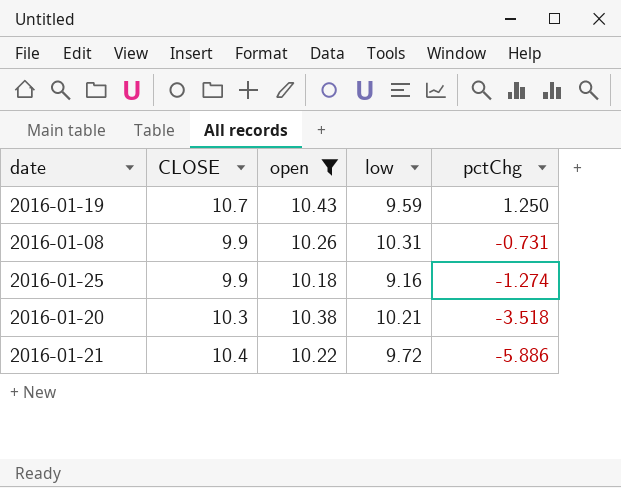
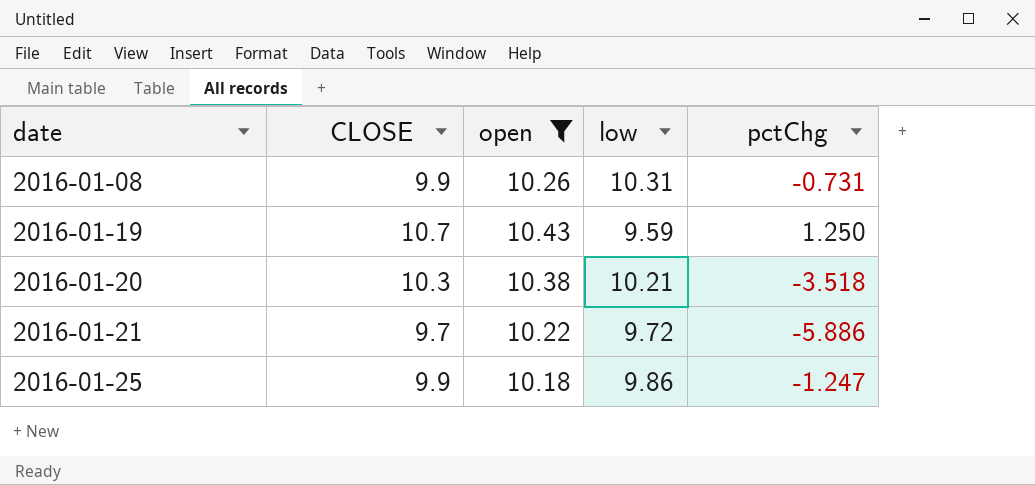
row order: pctChg descending -> date ascending
2016-01-21 | CLOSE: 10.4 -> 9.7
2016-01-25 | low: 9.16 -> 9.86
2016-01-25 | pctChg: -1.274 -> -1.247

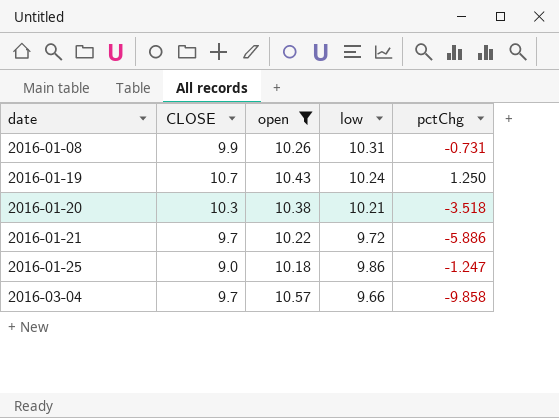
2016-01-19 | low: 9.59 -> 10.24
2016-01-25 | CLOSE: 9.9 -> 9.0
row 2016-03-04: none -> 9.7 | 10.57 | 9.66 | -9.858

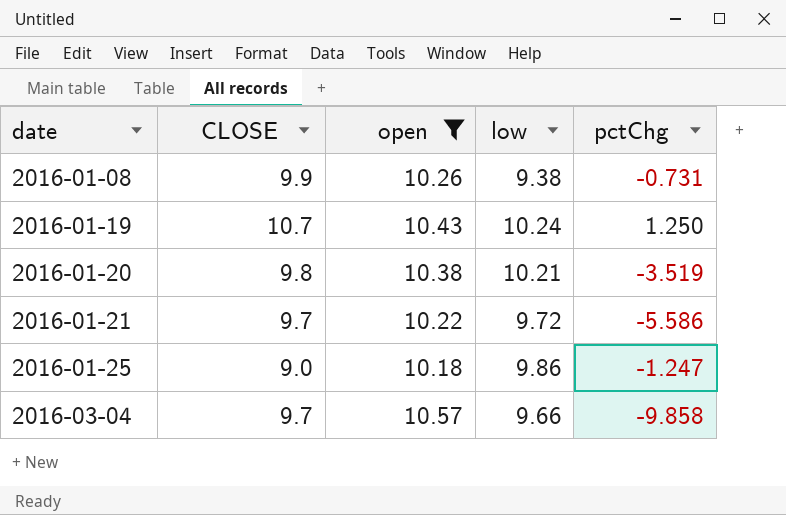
2016-01-08 | low: 10.31 -> 9.38
2016-01-20 | CLOSE: 10.3 -> 9.8
2016-01-20 | pctChg: -3.518 -> -3.519
2016-01-21 | pctChg: -5.886 -> -5.586

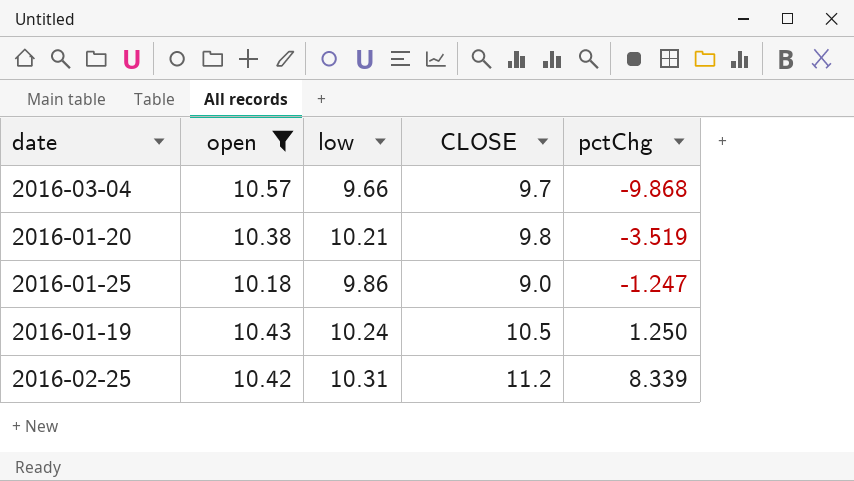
row order: date ascending -> pctChg ascending
column CLOSE | position: 2 -> 4
row 2016-01-08: 9.9 | 10.26 | 9.38 | -0.731 -> none
row 2016-01-21: 9.7 | 10.22 | 9.72 | -5.586 -> none
2016-03-04 | pctChg: -9.858 -> -9.868
2016-01-19 | CLOSE: 10.7 -> 10.5
row 2016-02-25: none -> 10.42 | 10.31 | 11.2 | 8.339

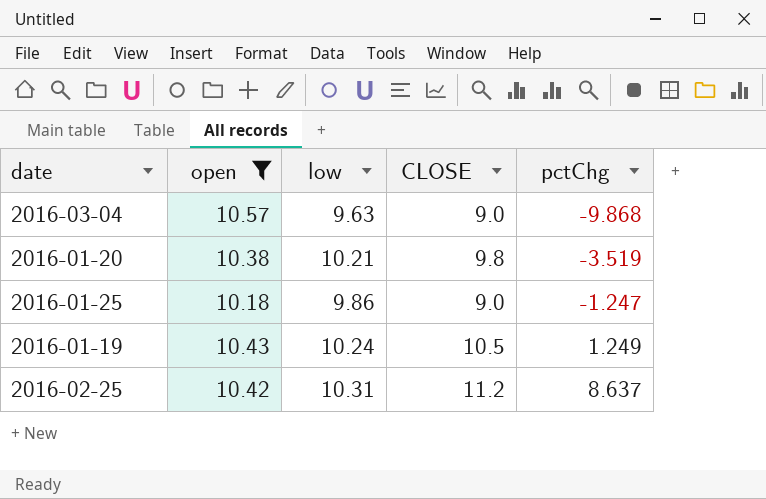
2016-03-04 | low: 9.66 -> 9.63
2016-03-04 | CLOSE: 9.7 -> 9.0
2016-01-19 | pctChg: 1.250 -> 1.249
2016-02-25 | pctChg: 8.339 -> 8.637

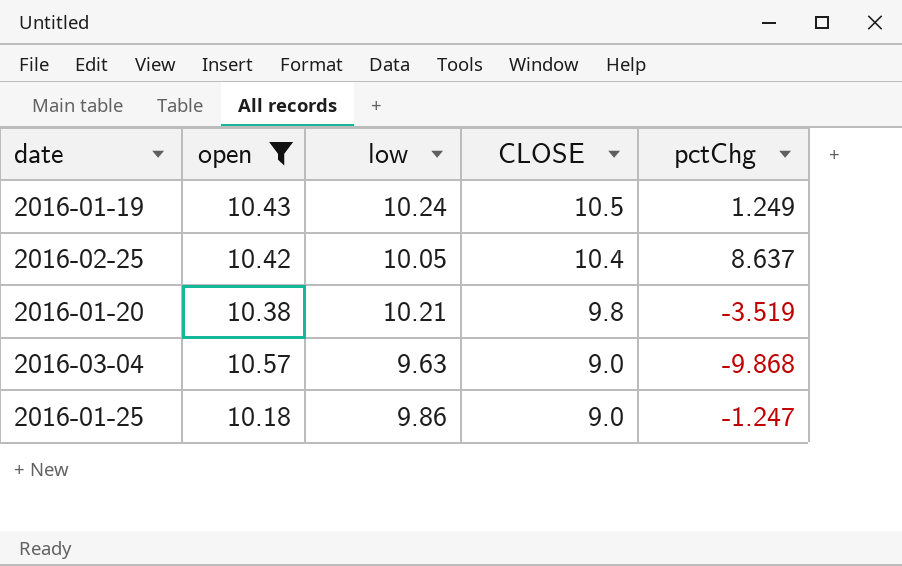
row order: pctChg ascending -> CLOSE descending
2016-02-25 | low: 10.31 -> 10.05
2016-02-25 | CLOSE: 11.2 -> 10.4

